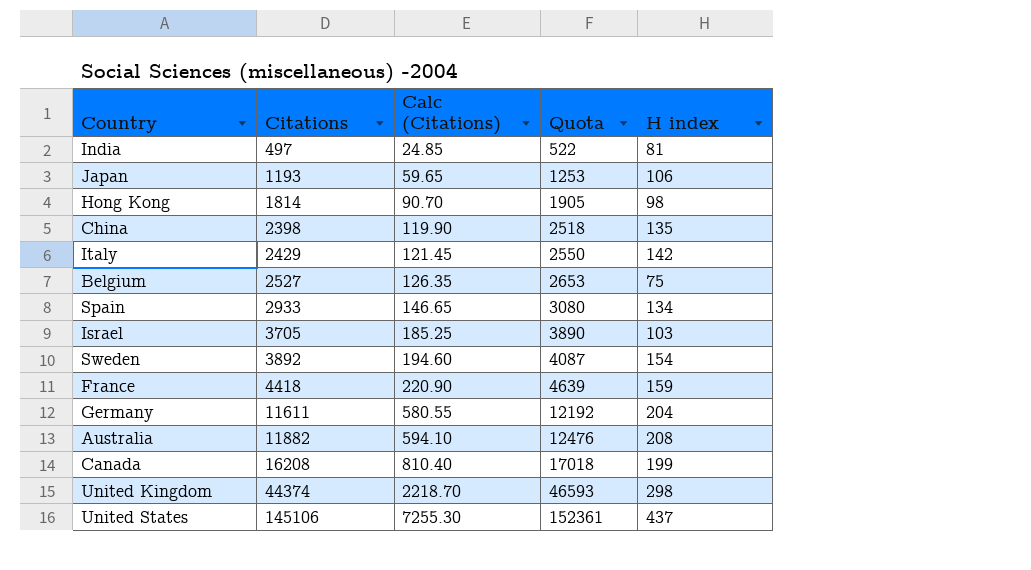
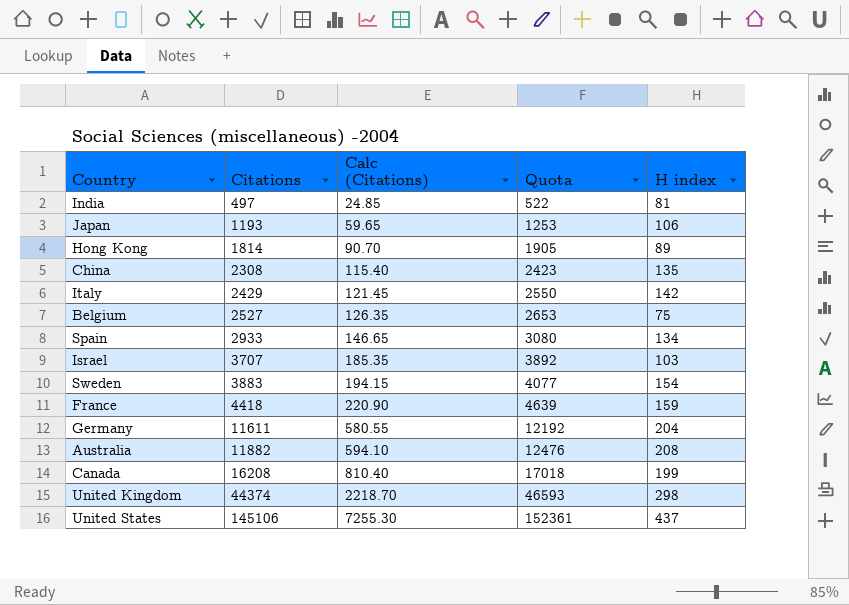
Hong Kong | H index: 98 -> 89
China | Citations: 2398 -> 2308
China | Calc (Citations): 119.90 -> 115.40
China | Quota: 2518 -> 2423
Israel | Citations: 3705 -> 3707
Israel | Calc (Citations): 185.25 -> 185.35
Israel | Quota: 3890 -> 3892
Sweden | Citations: 3892 -> 3883
Sweden | Calc (Citations): 194.60 -> 194.15
Sweden | Quota: 4087 -> 4077

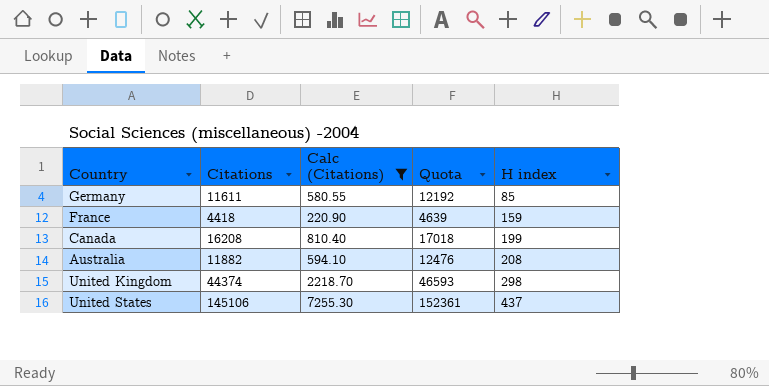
filter: none -> Calc (Citations) >= 220.90
row order: Citations ascending -> H index ascending
Germany | H index: 204 -> 85

